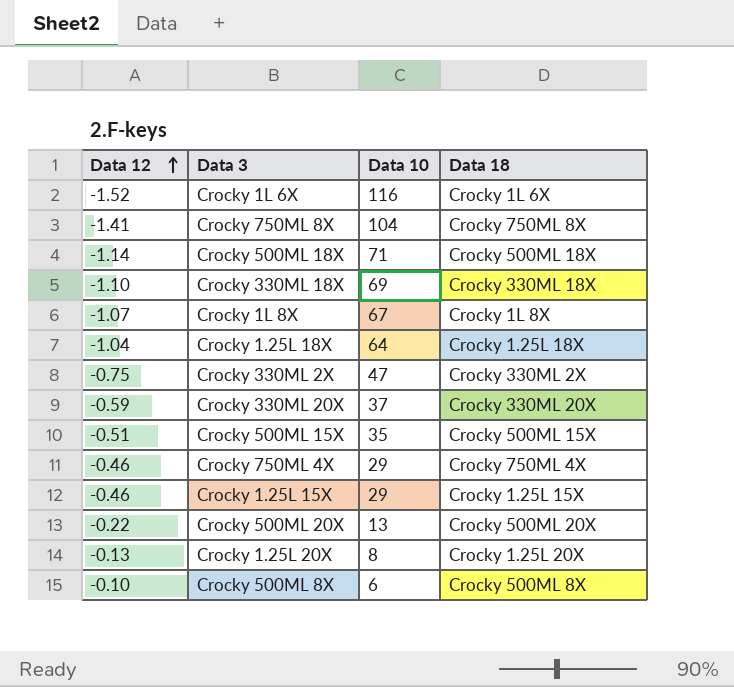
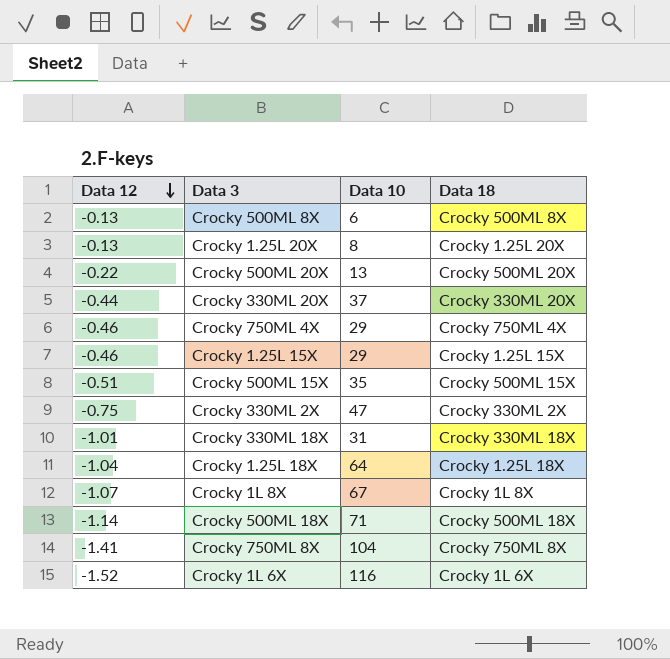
row order: Data 12 ascending -> Data 12 descending
Crocky 500ML 8X | Data 12: -0.10 -> -0.13
Crocky 330ML 20X | Data 12: -0.59 -> -0.44
Crocky 330ML 18X | Data 12: -1.10 -> -1.01
Crocky 330ML 18X | Data 10: 69 -> 31

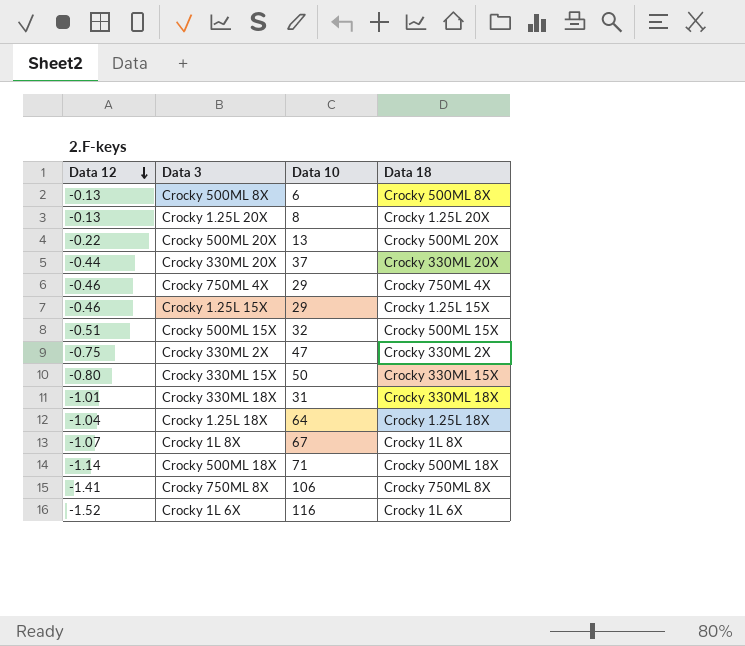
Crocky 500ML 15X | Data 10: 35 -> 32
row Crocky 330ML 15X: none -> -0.80 | 50 | Crocky 330ML 15X
Crocky 750ML 8X | Data 10: 104 -> 106

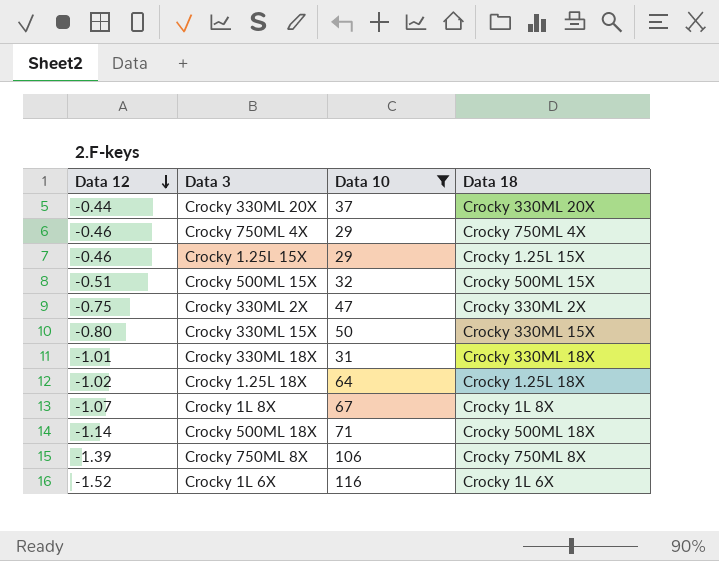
filter: none -> Data 10 >= 29
Crocky 1.25L 18X | Data 12: -1.04 -> -1.02
Crocky 750ML 8X | Data 12: -1.41 -> -1.39

